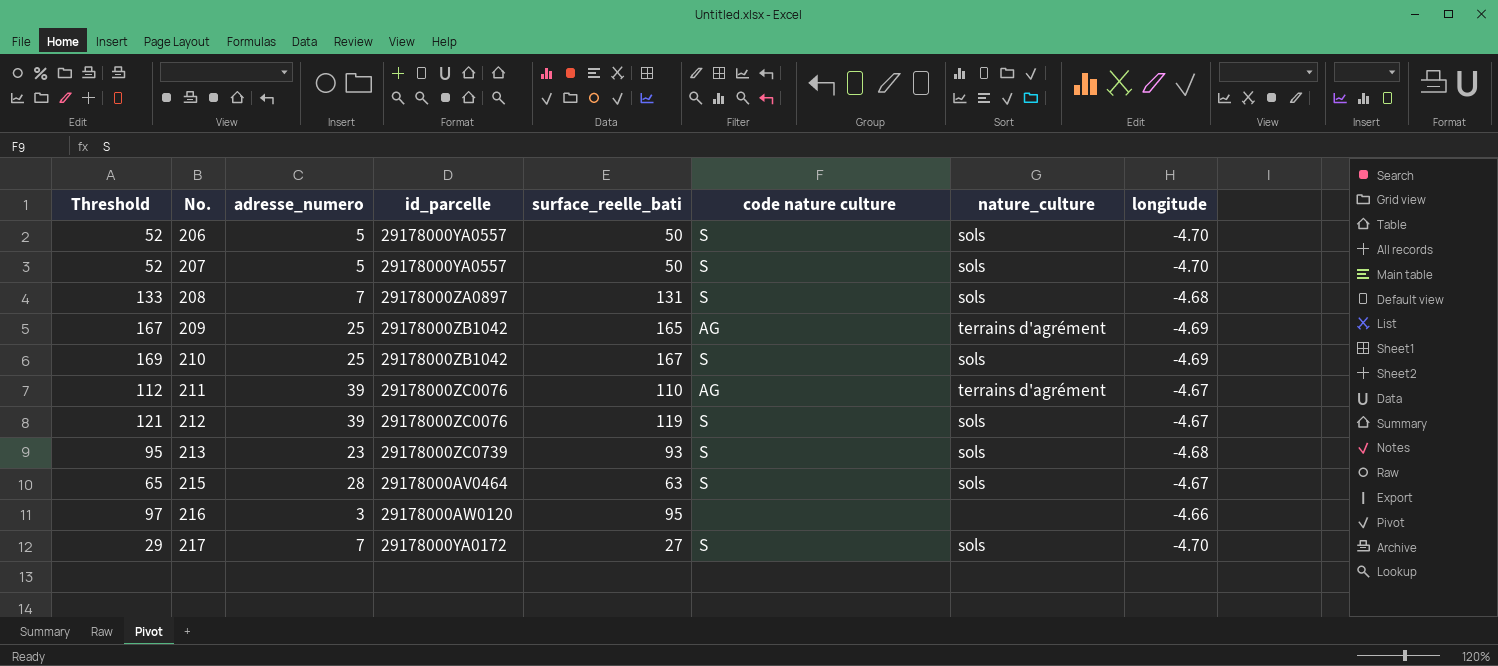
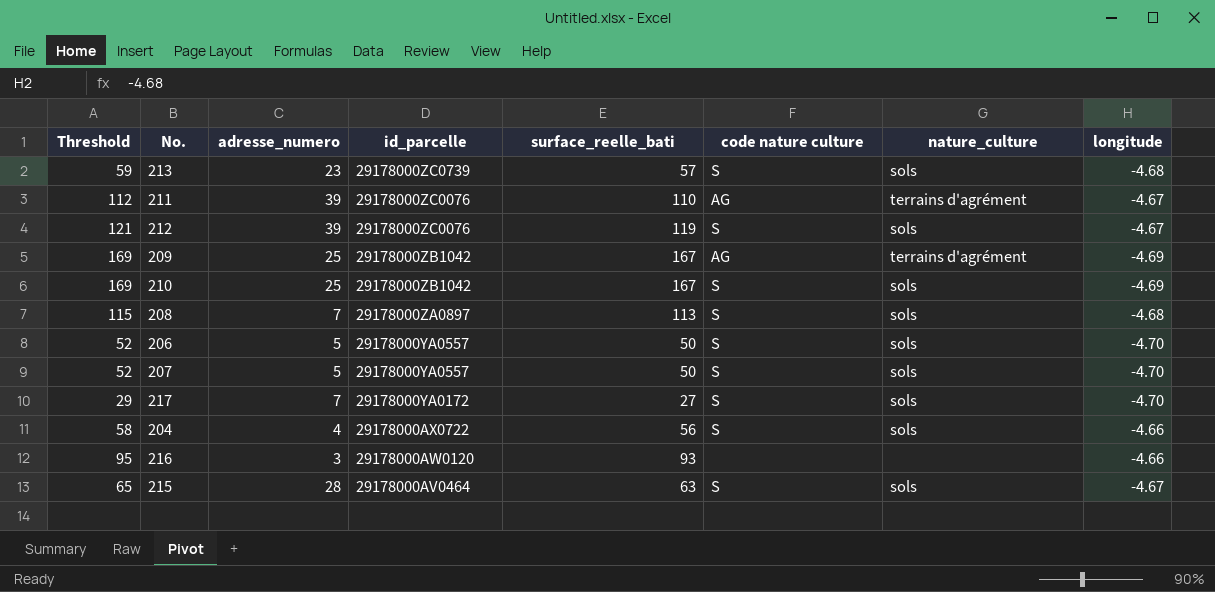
row order: No. ascending -> id_parcelle descending
213 | Threshold: 95 -> 59
213 | surface_reelle_bati: 93 -> 57
209 | Threshold: 167 -> 169
209 | surface_reelle_bati: 165 -> 167
208 | Threshold: 133 -> 115
208 | surface_reelle_bati: 131 -> 113
row 204: none -> 58 | 4 | 29178000AX0722 | 56 | S | sols | -4.66
216 | Threshold: 97 -> 95
216 | surface_reelle_bati: 95 -> 93

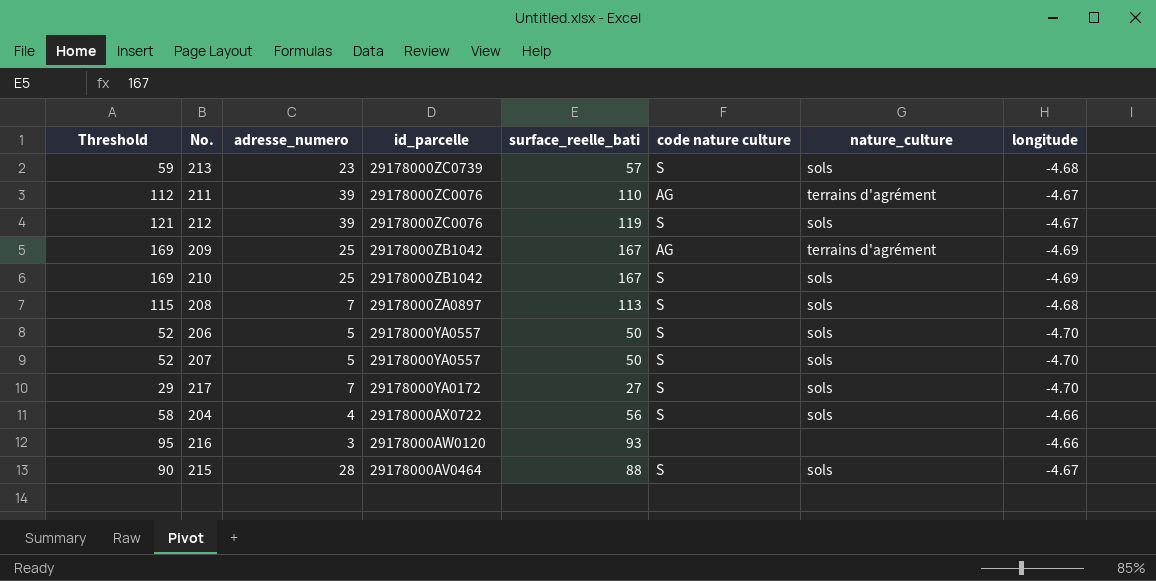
215 | Threshold: 65 -> 90
215 | surface_reelle_bati: 63 -> 88

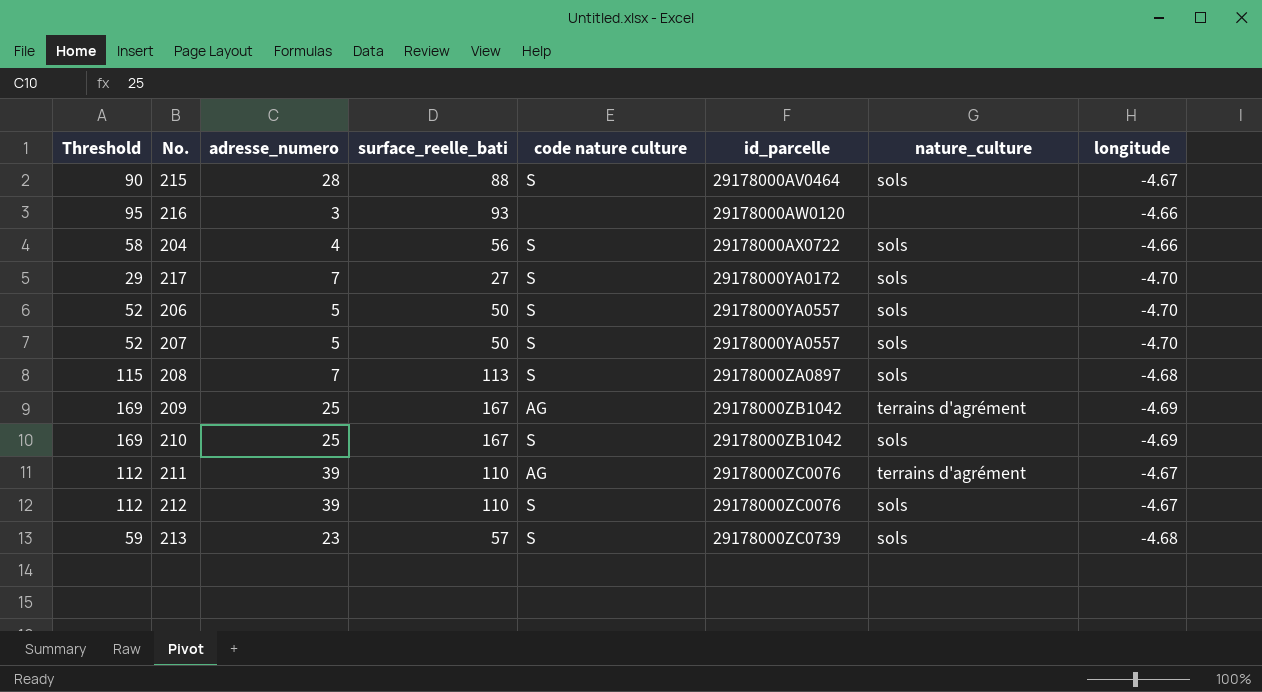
row order: id_parcelle descending -> id_parcelle ascending
column id_parcelle | position: 4 -> 6
212 | Threshold: 121 -> 112
212 | surface_reelle_bati: 119 -> 110

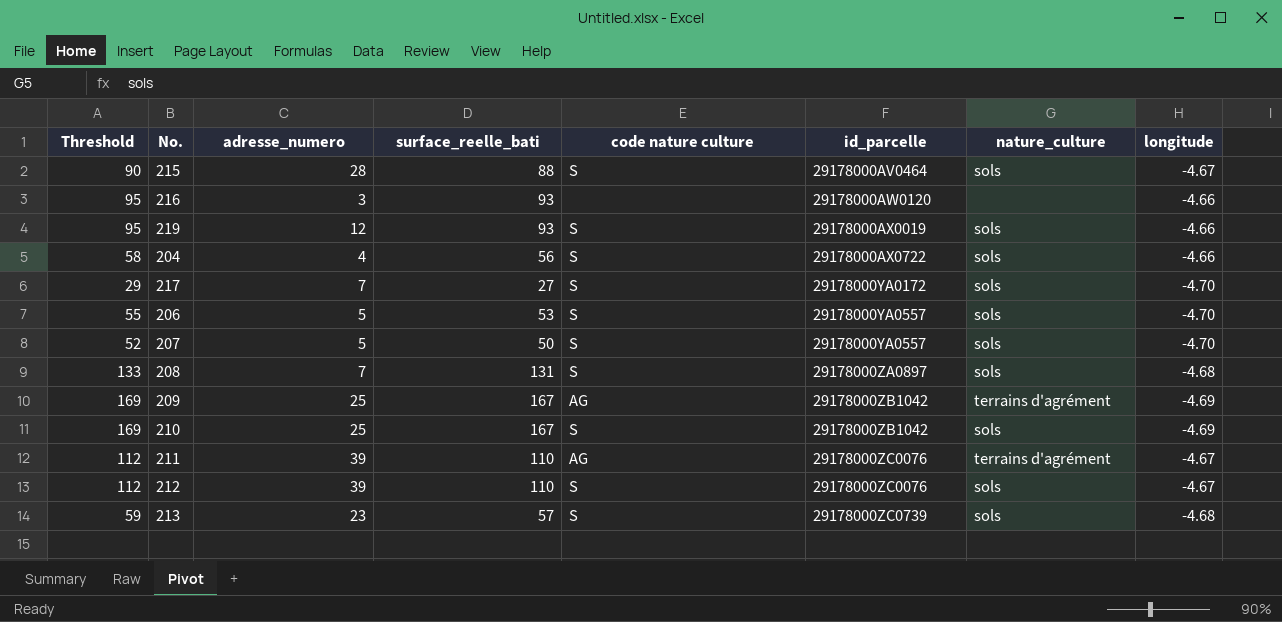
row 219: none -> 95 | 12 | 93 | S | 29178000AX0019 | sols | -4.66
206 | Threshold: 52 -> 55
206 | surface_reelle_bati: 50 -> 53
208 | Threshold: 115 -> 133
208 | surface_reelle_bati: 113 -> 131

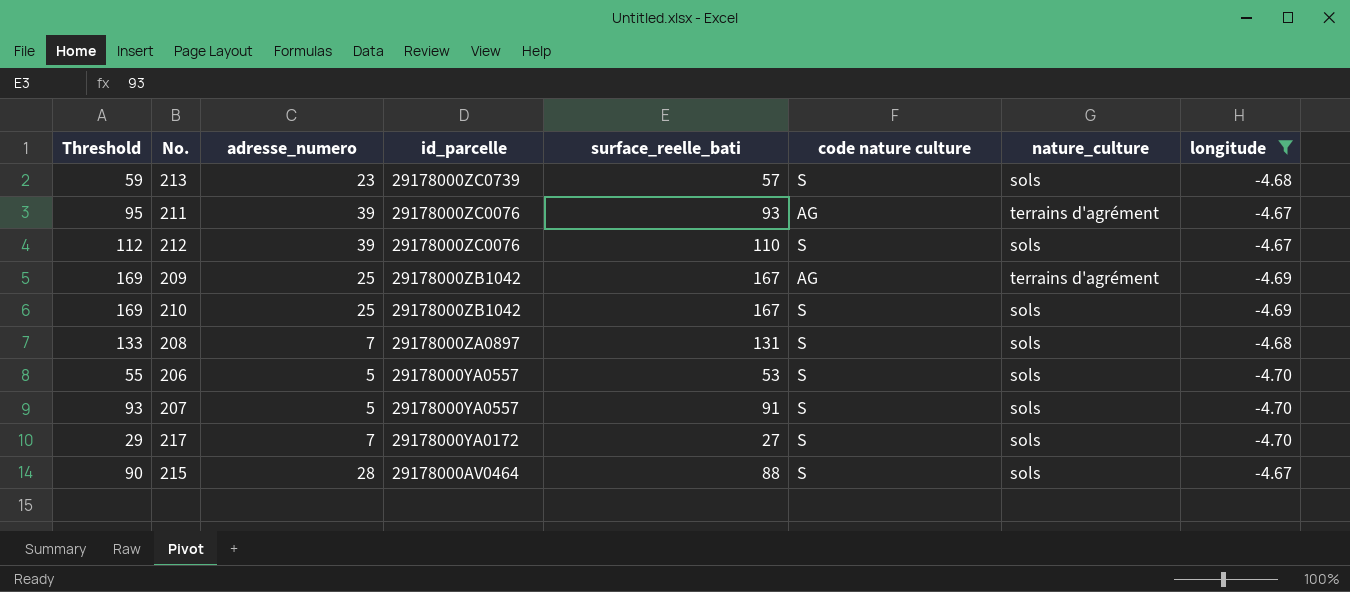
filter: none -> longitude != -4.66
row order: id_parcelle ascending -> id_parcelle descending
column id_parcelle | position: 6 -> 4
211 | Threshold: 112 -> 95
211 | surface_reelle_bati: 110 -> 93
207 | Threshold: 52 -> 93
207 | surface_reelle_bati: 50 -> 91

